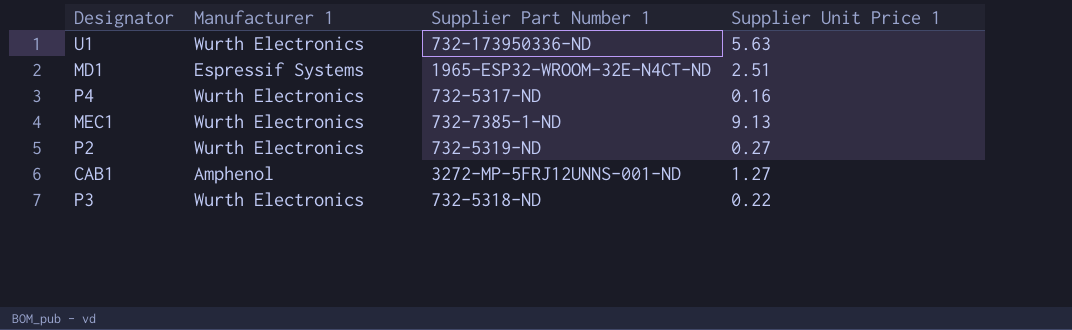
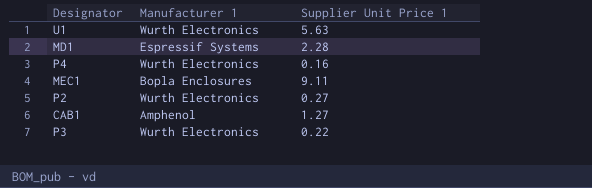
column Supplier Part Number 1 | position: 3 -> none
MD1 | Supplier Unit Price 1: 2.51 -> 2.28
MEC1 | Manufacturer 1: Wurth Electronics -> Bopla Enclosures
MEC1 | Supplier Unit Price 1: 9.13 -> 9.11

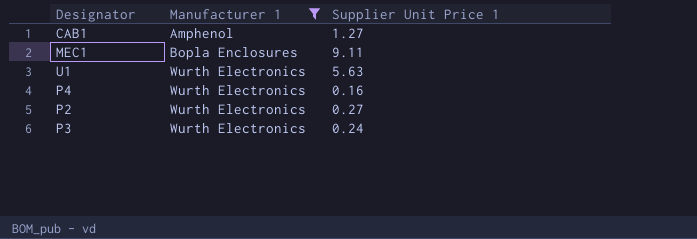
filter: none -> Manufacturer 1 != Espressif Systems
row order: none -> Manufacturer 1 ascending
P3 | Supplier Unit Price 1: 0.22 -> 0.24

